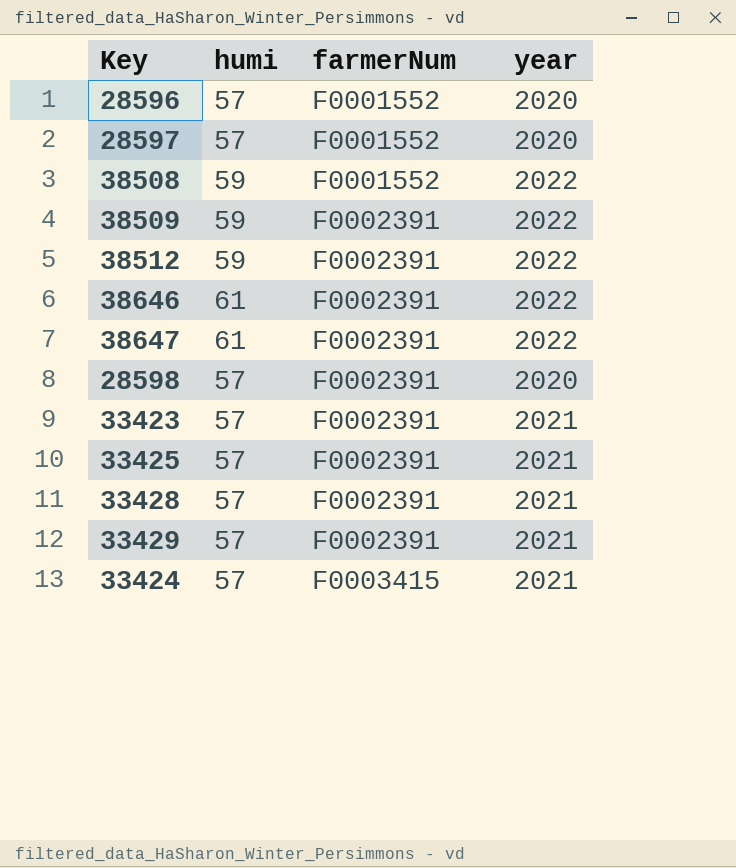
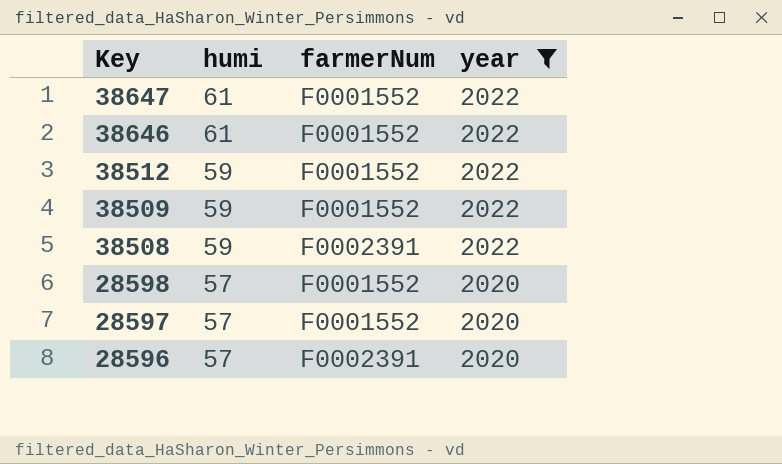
filter: none -> year != 2021
row order: farmerNum ascending -> Key descending
38647 | farmerNum: F0002391 -> F0001552
38646 | farmerNum: F0002391 -> F0001552
38512 | farmerNum: F0002391 -> F0001552
38509 | farmerNum: F0002391 -> F0001552
38508 | farmerNum: F0001552 -> F0002391
28598 | farmerNum: F0002391 -> F0001552
28596 | farmerNum: F0001552 -> F0002391

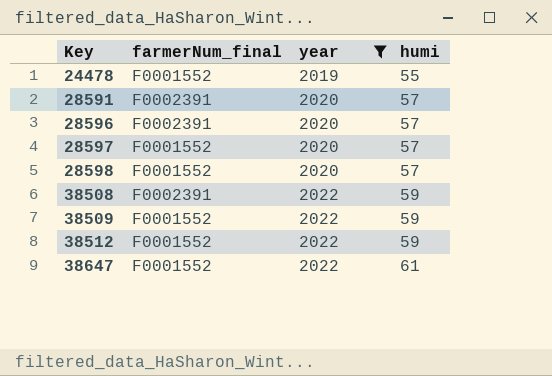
row order: Key descending -> Key ascending
column name: farmerNum -> farmerNum_final
column humi | position: 2 -> 4
row 38646: 61 | F0001552 | 2022 -> none
row 24478: none -> F0001552 | 2019 | 55
row 28591: none -> F0002391 | 2020 | 57

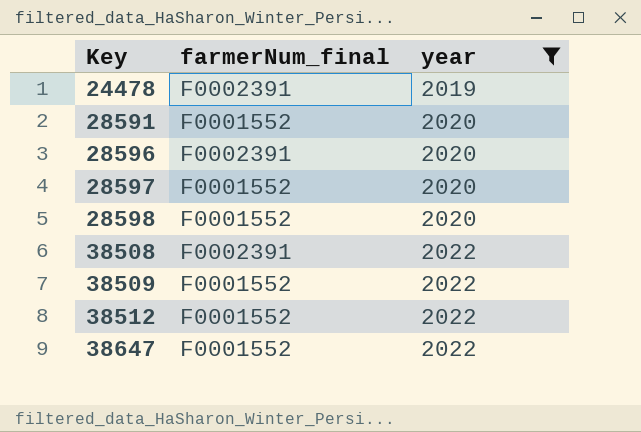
column humi | position: 4 -> none
24478 | farmerNum_final: F0001552 -> F0002391
28591 | farmerNum_final: F0002391 -> F0001552

